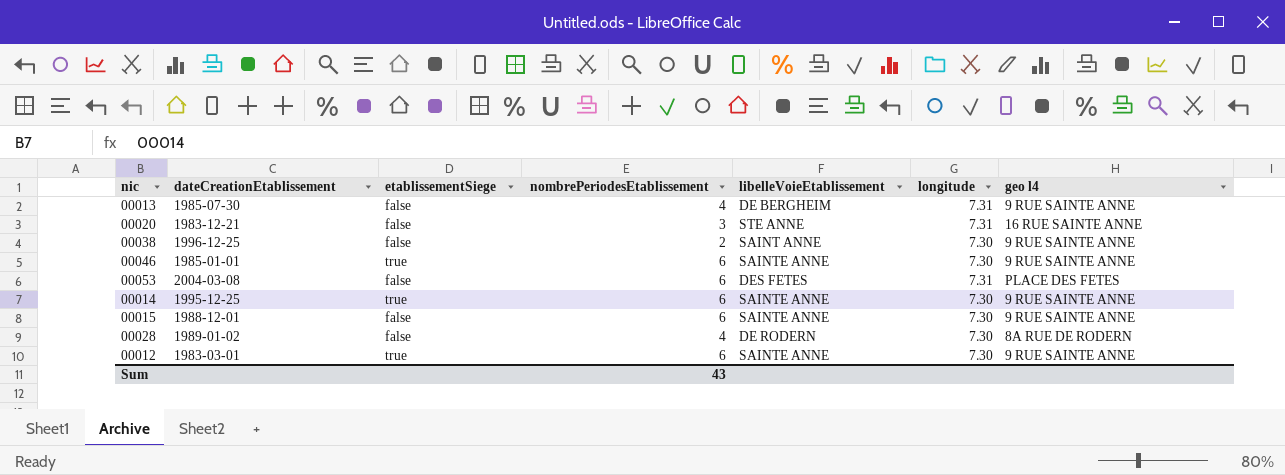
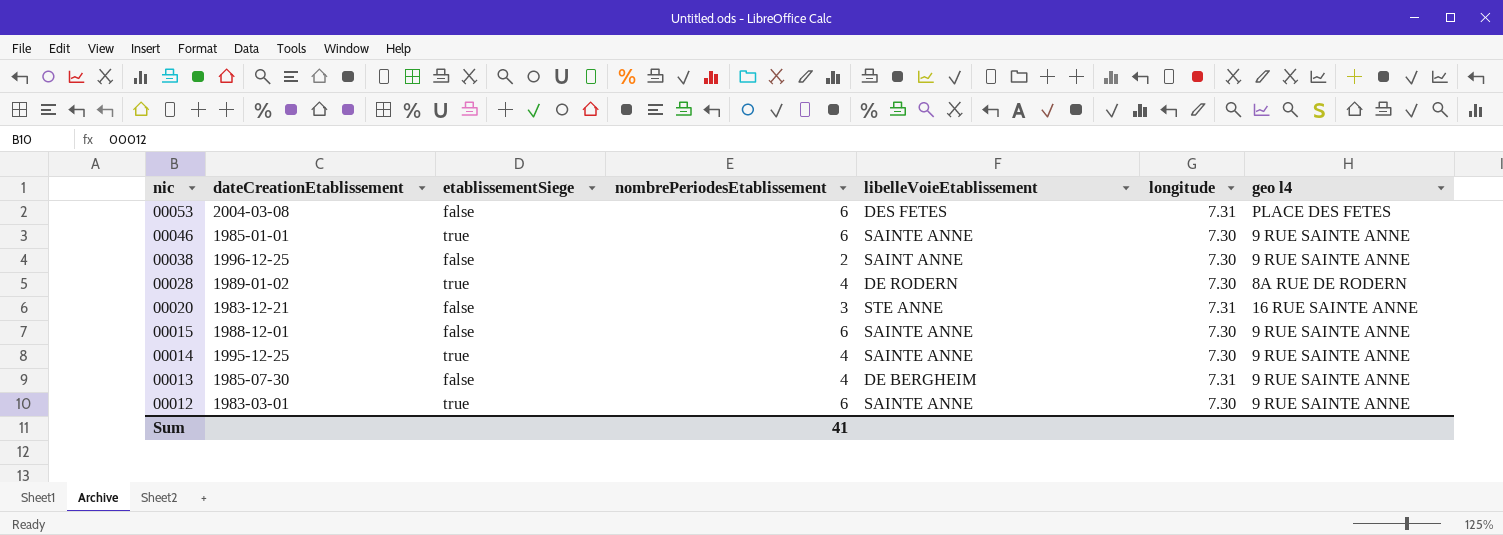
row order: none -> nic descending
00028 | etablissementSiege: false -> true
00014 | nombrePeriodesEtablissement: 6 -> 4
Sum | nombrePeriodesEtablissement: 43 -> 41

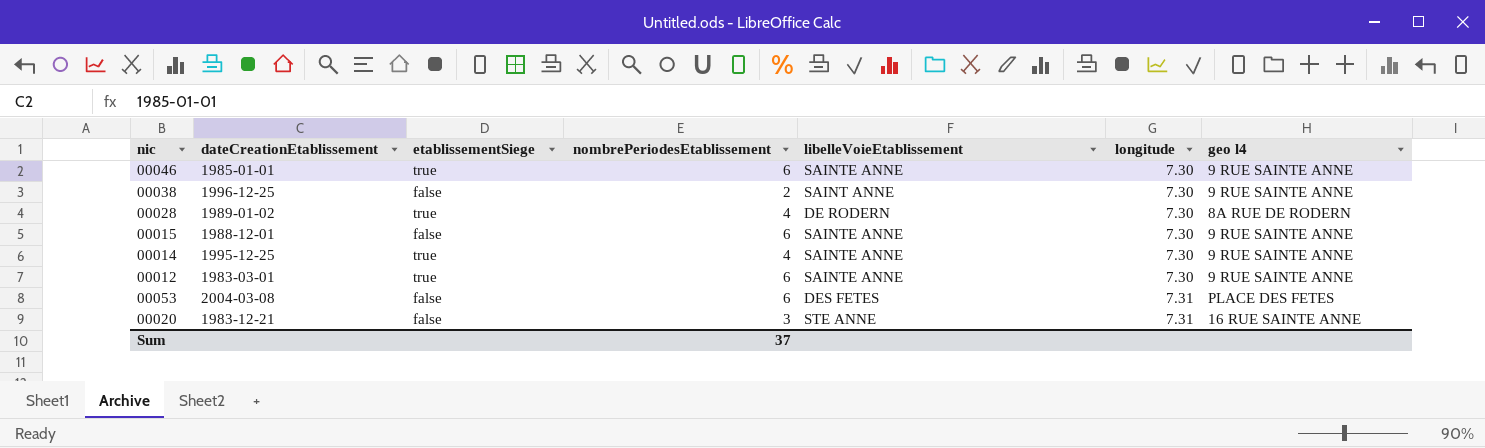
row order: nic descending -> longitude ascending
row 00013: 1985-07-30 | false | 4 | DE BERGHEIM | 7.31 | 9 RUE SAINTE ANNE -> none
Sum | nombrePeriodesEtablissement: 41 -> 37

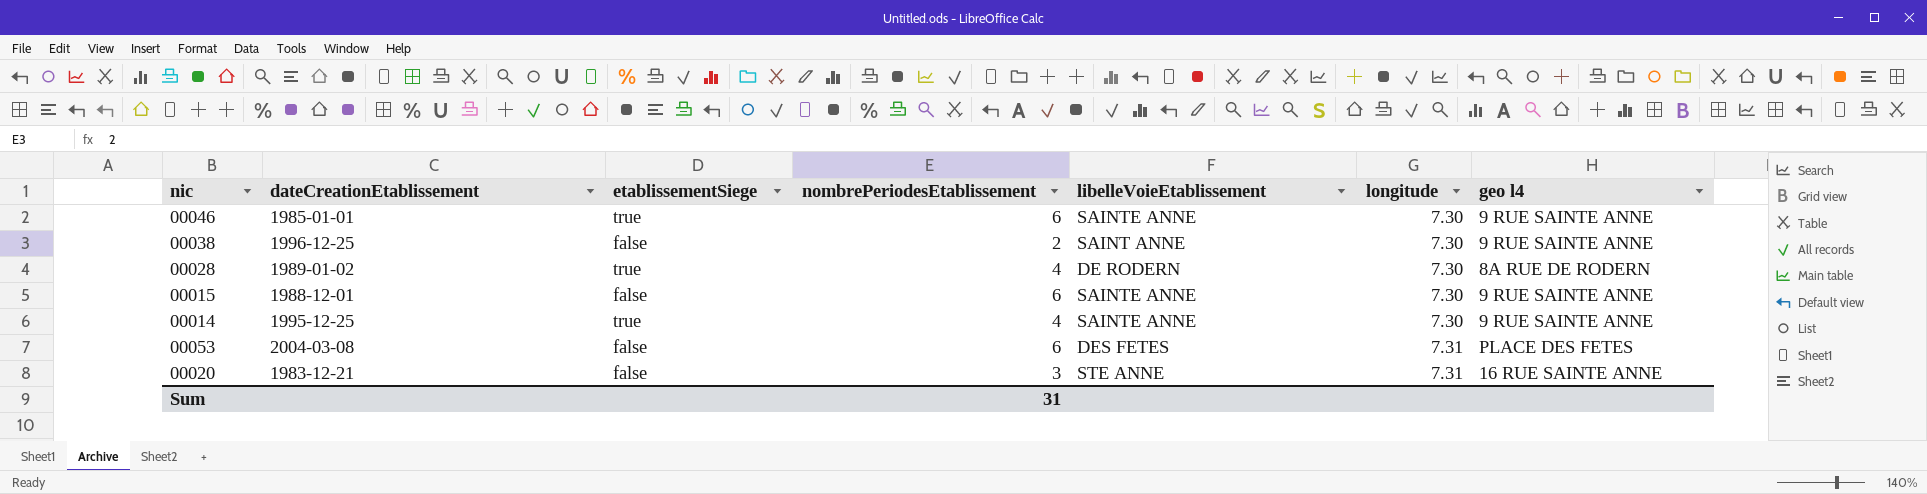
row 00012: 1983-03-01 | true | 6 | SAINTE ANNE | 7.30 | 9 RUE SAINTE ANNE -> none
Sum | nombrePeriodesEtablissement: 37 -> 31

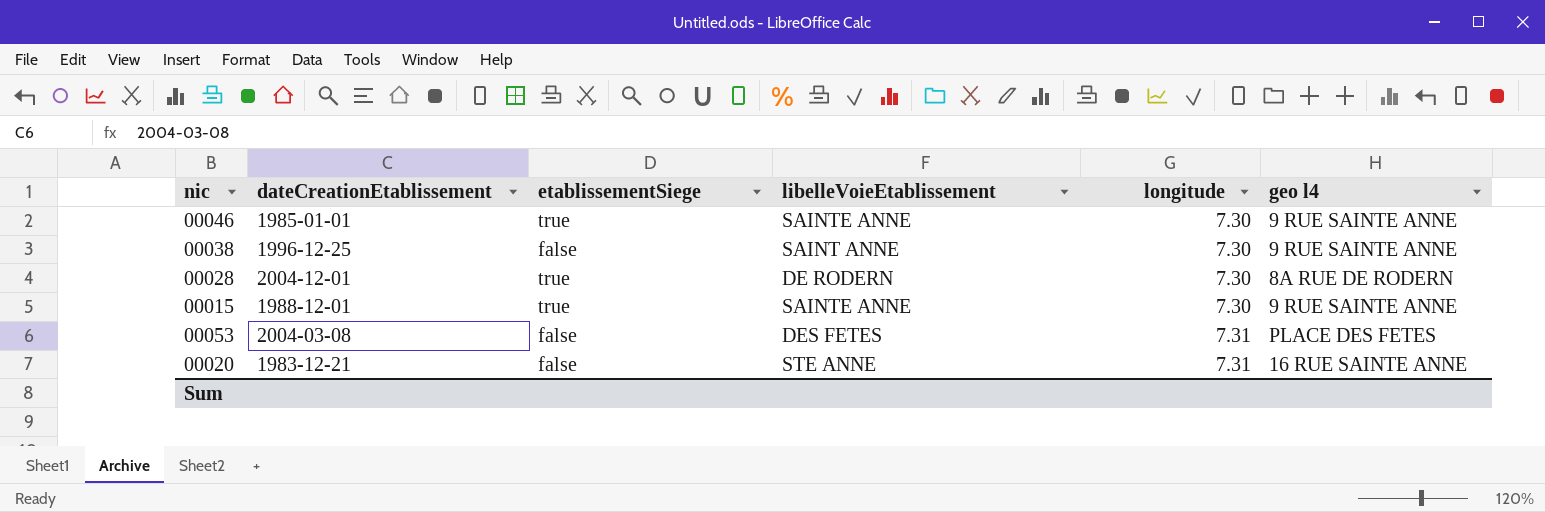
column nombrePeriodesEtablissement | position: 4 -> none
row 00014: 1995-12-25 | true | 4 | SAINTE ANNE | 7.30 | 9 RUE SAINTE ANNE -> none
00028 | dateCreationEtablissement: 1989-01-02 -> 2004-12-01
00015 | etablissementSiege: false -> true

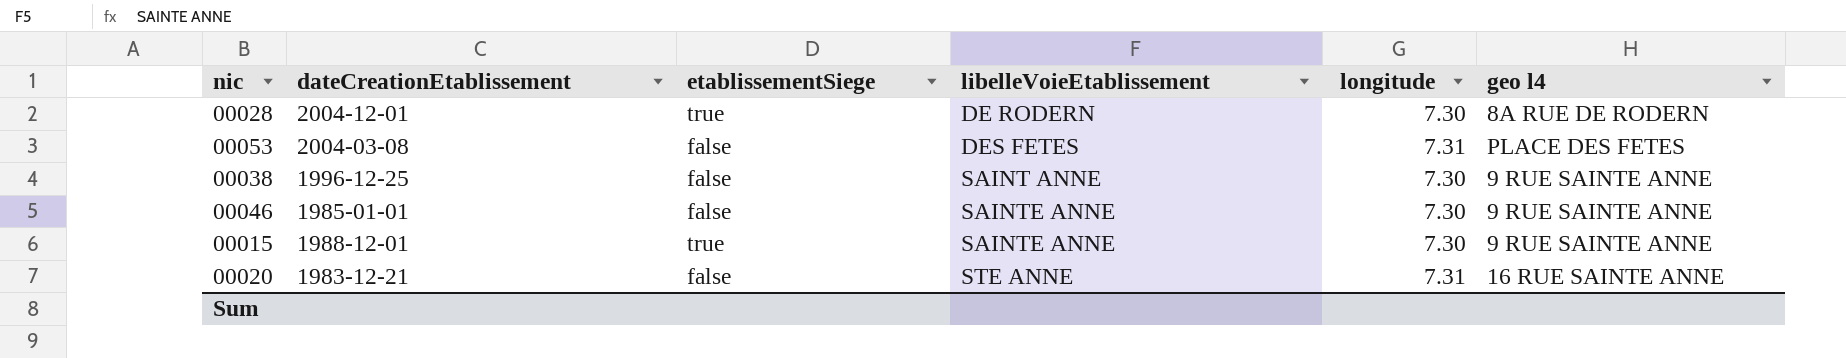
row order: longitude ascending -> libelleVoieEtablissement ascending
00046 | etablissementSiege: true -> false

